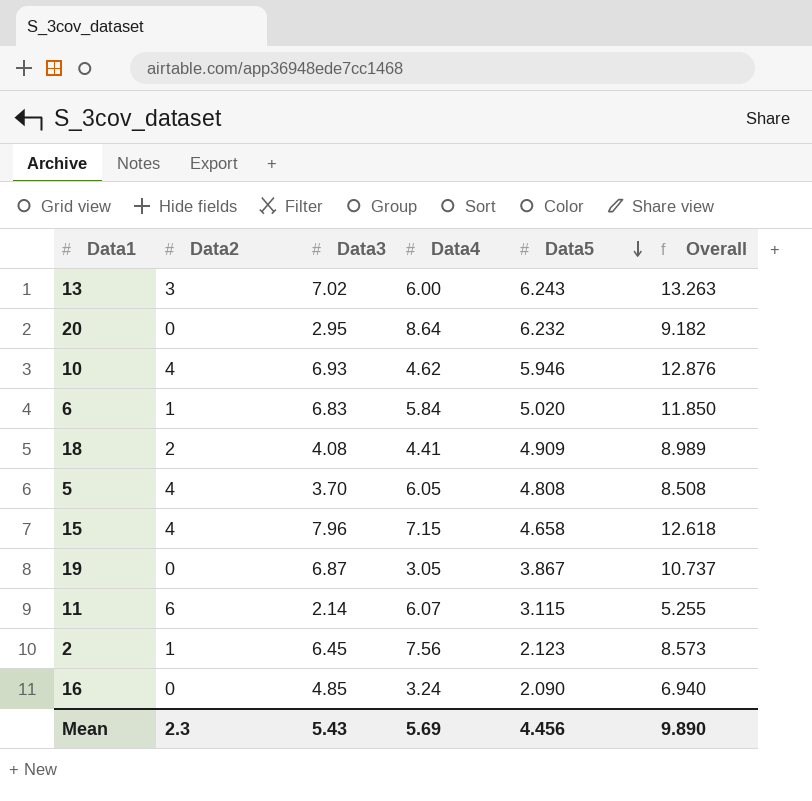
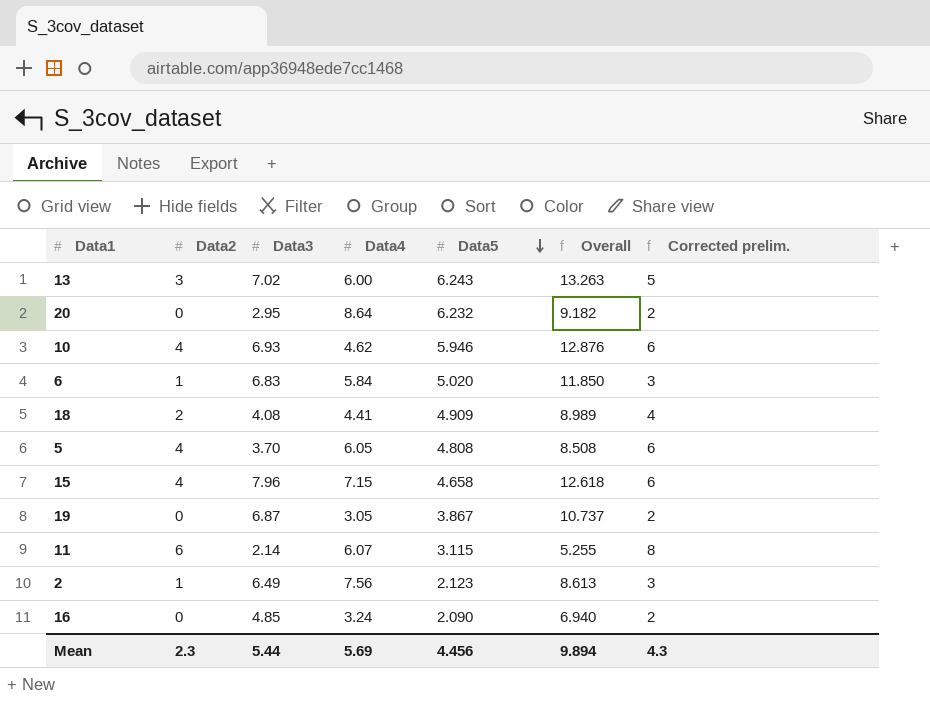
column Corrected prelim. | formula: none -> [Data2] + 2
2 | Data3: 6.45 -> 6.49
2 | Overall: 8.573 -> 8.613
Mean | Data3: 5.43 -> 5.44
Mean | Overall: 9.890 -> 9.894

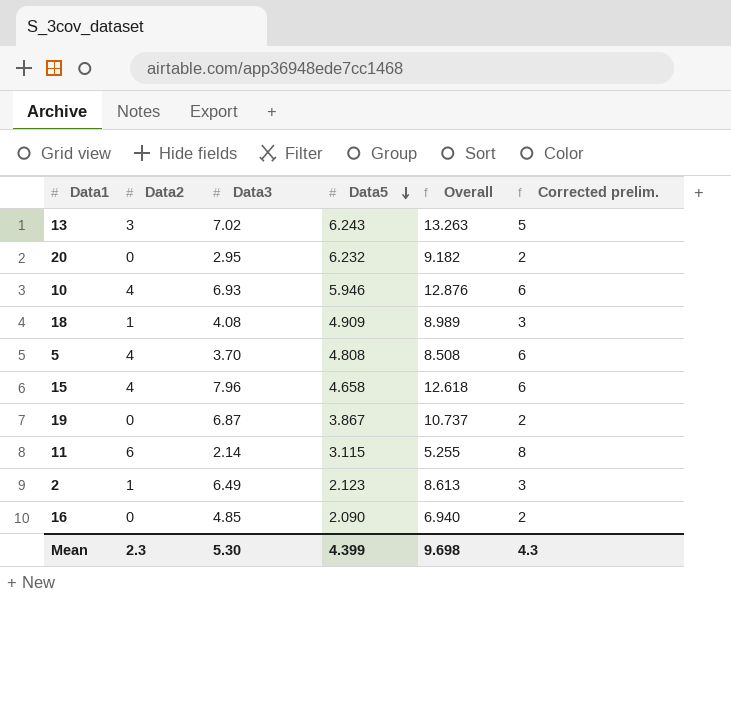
column Data4 | position: 4 -> none
row 6: 1 | 6.83 | 5.84 | 5.020 | 11.850 | 3 -> none
18 | Data2: 2 -> 1
18 | Corrected prelim.: 4 -> 3
Mean | Data3: 5.44 -> 5.30
Mean | Data5: 4.456 -> 4.399
Mean | Overall: 9.894 -> 9.698

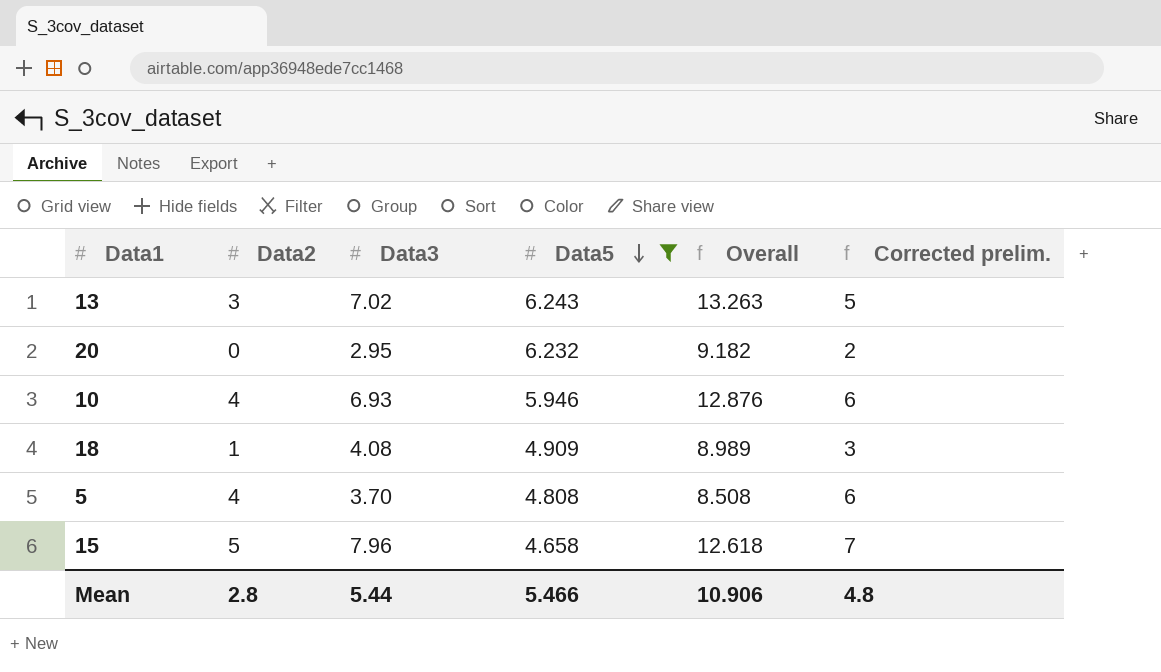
filter: none -> Data5 >= 4.658
15 | Data2: 4 -> 5
15 | Corrected prelim.: 6 -> 7
Mean | Data2: 2.3 -> 2.8
Mean | Data3: 5.30 -> 5.44
Mean | Data5: 4.399 -> 5.466
Mean | Overall: 9.698 -> 10.906
Mean | Corrected prelim.: 4.3 -> 4.8

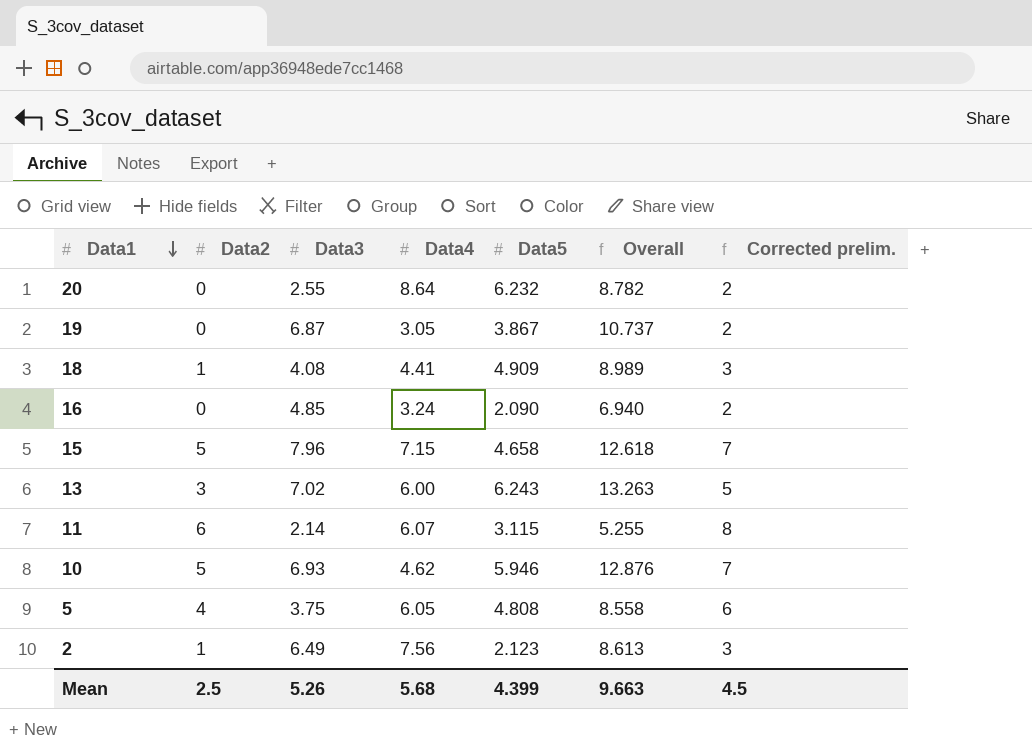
filter: Data5 >= 4.658 -> none
row order: Data5 descending -> Data1 descending
column Data4 | position: none -> 4
20 | Data3: 2.95 -> 2.55
20 | Overall: 9.182 -> 8.782
10 | Data2: 4 -> 5
10 | Corrected prelim.: 6 -> 7
5 | Data3: 3.70 -> 3.75
5 | Overall: 8.508 -> 8.558
Mean | Data2: 2.8 -> 2.5
Mean | Data3: 5.44 -> 5.26
Mean | Data5: 5.466 -> 4.399
Mean | Overall: 10.906 -> 9.663
Mean | Corrected prelim.: 4.8 -> 4.5

